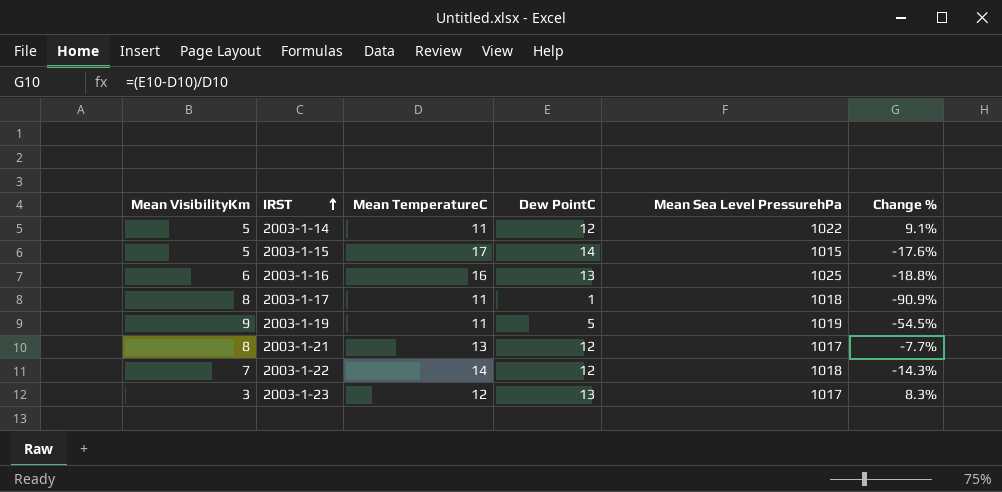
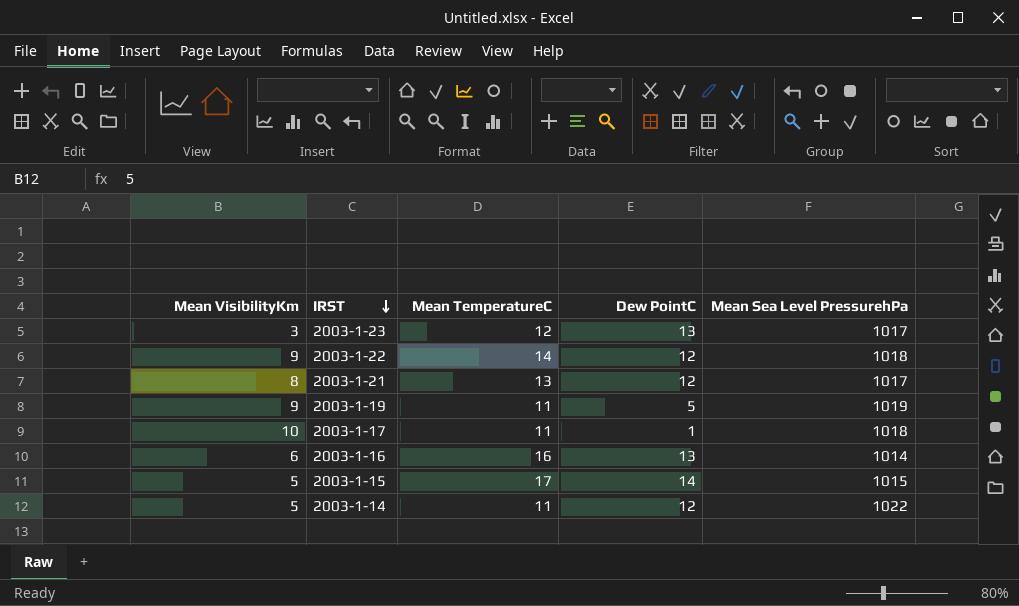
row order: IRST ascending -> IRST descending
column Change % | formula: ([Dew PointC] - [Mean TemperatureC]) / [Mean TemperatureC] -> none
2003-1-22 | Mean VisibilityKm: 7 -> 9
2003-1-17 | Mean VisibilityKm: 8 -> 10
2003-1-16 | Mean Sea Level PressurehPa: 1025 -> 1014

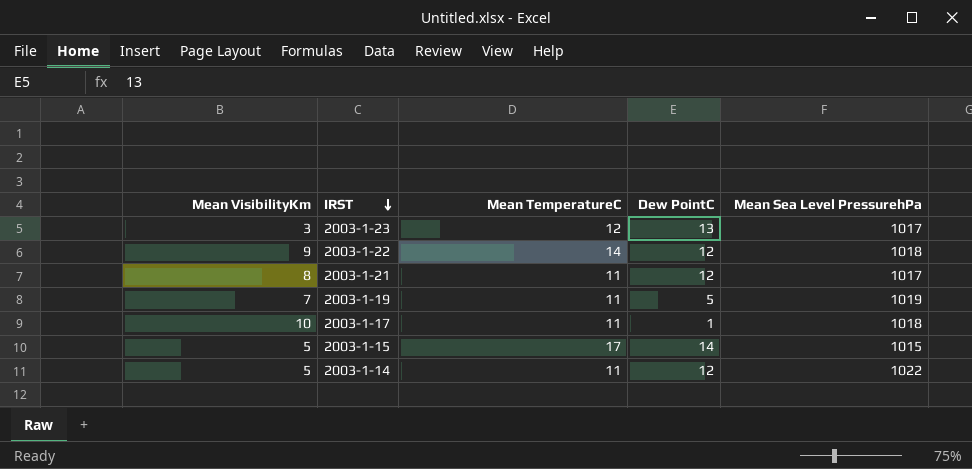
row 2003-1-16: 6 | 16 | 13 | 1014 -> none
2003-1-21 | Mean TemperatureC: 13 -> 11
2003-1-19 | Mean VisibilityKm: 9 -> 7

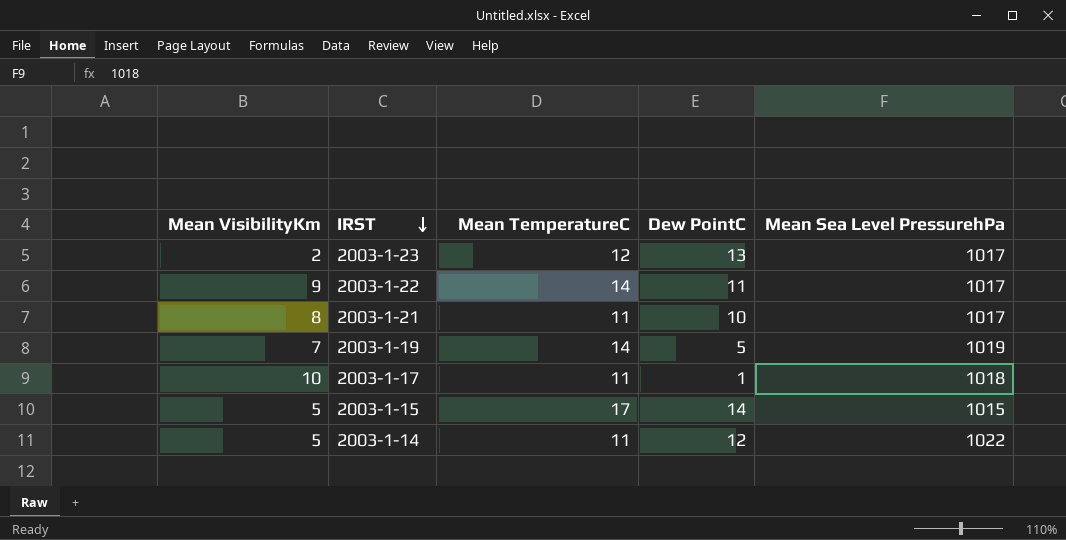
2003-1-23 | Mean VisibilityKm: 3 -> 2
2003-1-22 | Dew PointC: 12 -> 11
2003-1-22 | Mean Sea Level PressurehPa: 1018 -> 1017
2003-1-21 | Dew PointC: 12 -> 10
2003-1-19 | Mean TemperatureC: 11 -> 14

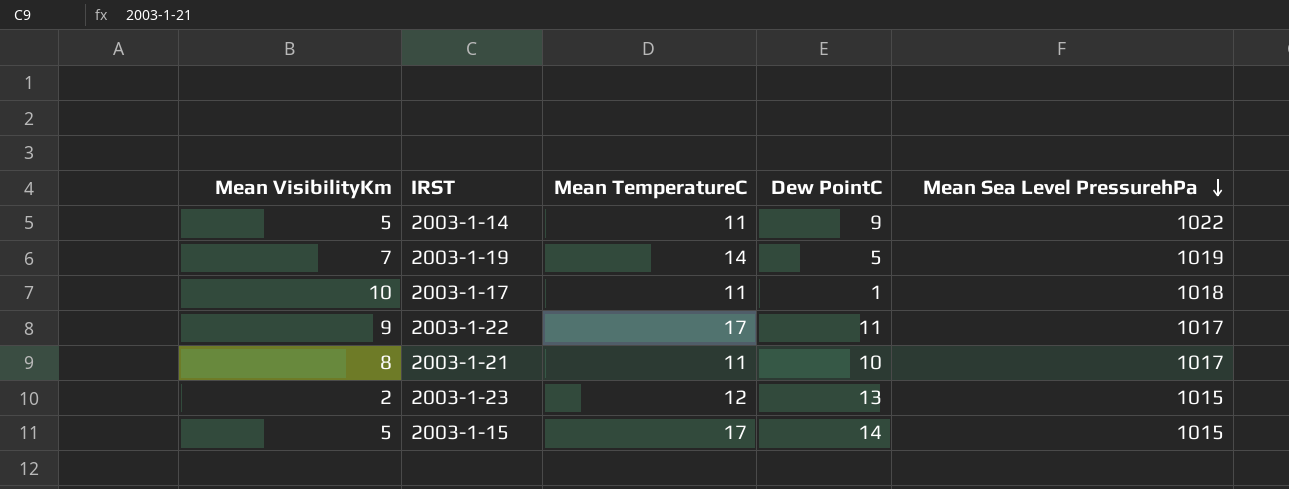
row order: IRST descending -> Mean Sea Level PressurehPa descending
2003-1-14 | Dew PointC: 12 -> 9
2003-1-22 | Mean TemperatureC: 14 -> 17
2003-1-23 | Mean Sea Level PressurehPa: 1017 -> 1015

